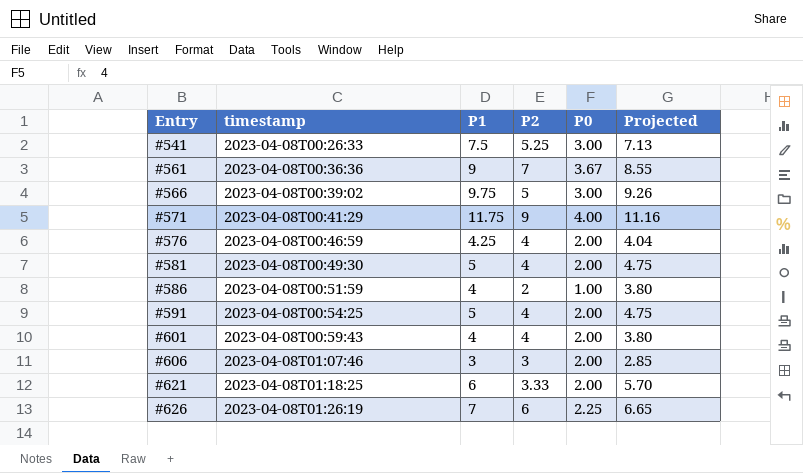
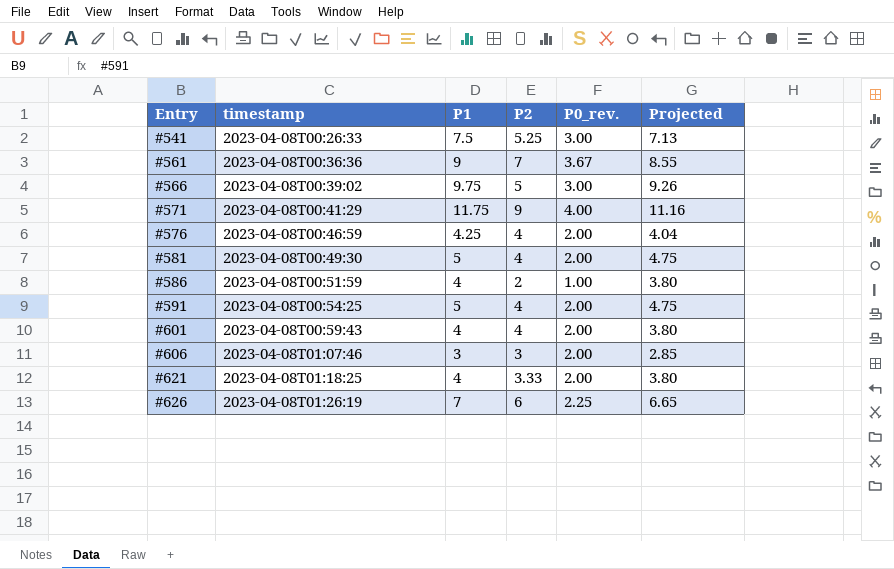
column name: P0 -> P0_rev.
#621 | P1: 6 -> 4
#621 | Projected: 5.70 -> 3.80

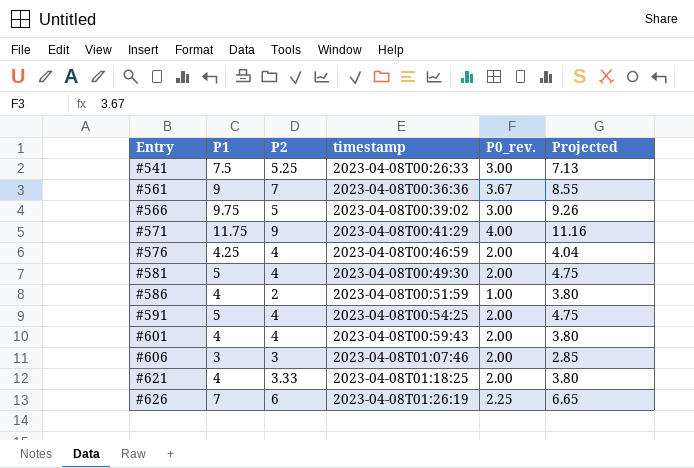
column timestamp | position: 2 -> 4

